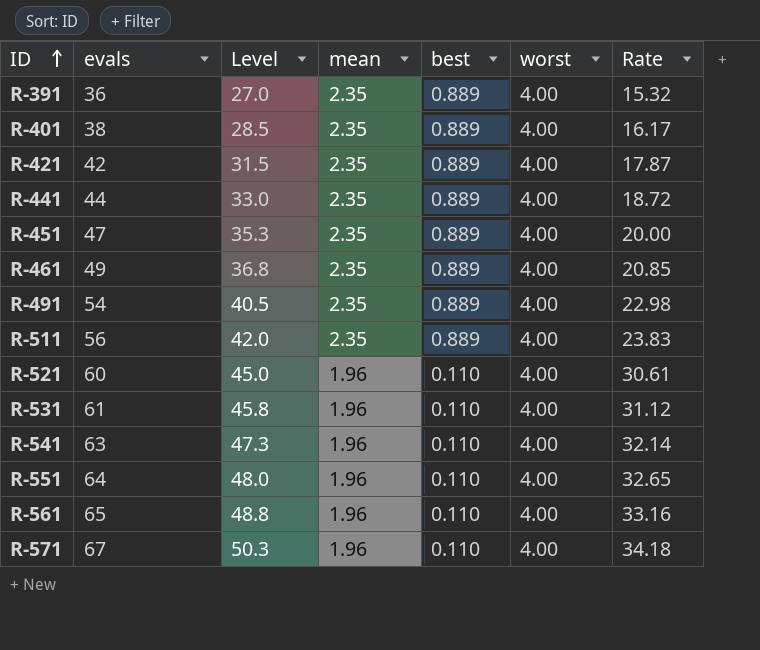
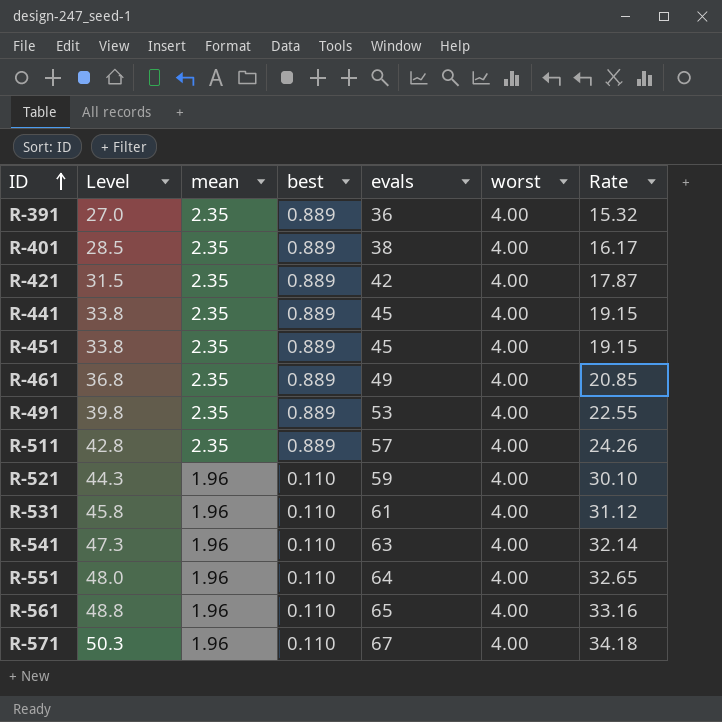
column evals | position: 2 -> 5
R-441 | Level: 33.0 -> 33.8
R-441 | evals: 44 -> 45
R-441 | Rate: 18.72 -> 19.15
R-451 | Level: 35.3 -> 33.8
R-451 | evals: 47 -> 45
R-451 | Rate: 20.00 -> 19.15
R-491 | Level: 40.5 -> 39.8
R-491 | evals: 54 -> 53
R-491 | Rate: 22.98 -> 22.55
R-511 | Level: 42.0 -> 42.8
R-511 | evals: 56 -> 57
R-511 | Rate: 23.83 -> 24.26
R-521 | Level: 45.0 -> 44.3
R-521 | evals: 60 -> 59
R-521 | Rate: 30.61 -> 30.10

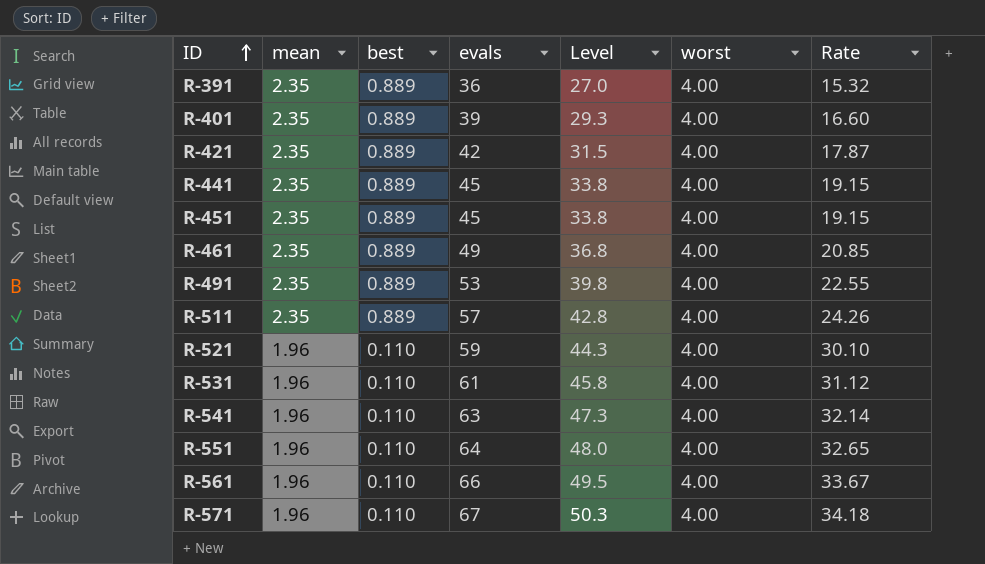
column Level | position: 2 -> 5
R-401 | evals: 38 -> 39
R-401 | Level: 28.5 -> 29.3
R-401 | Rate: 16.17 -> 16.60
R-561 | evals: 65 -> 66
R-561 | Level: 48.8 -> 49.5
R-561 | Rate: 33.16 -> 33.67

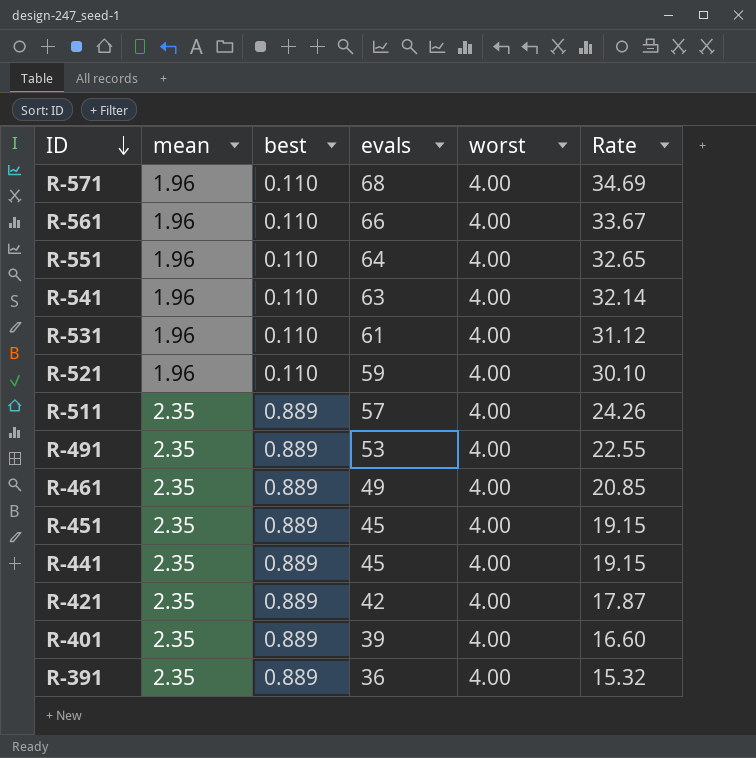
row order: ID ascending -> ID descending
column Level | formula: [evals] * 0.75 -> none
R-571 | evals: 67 -> 68
R-571 | Rate: 34.18 -> 34.69

